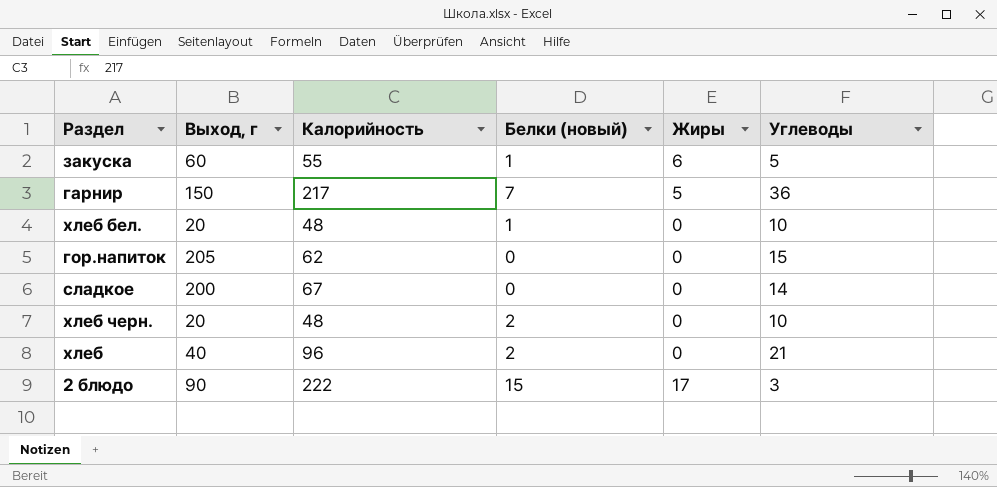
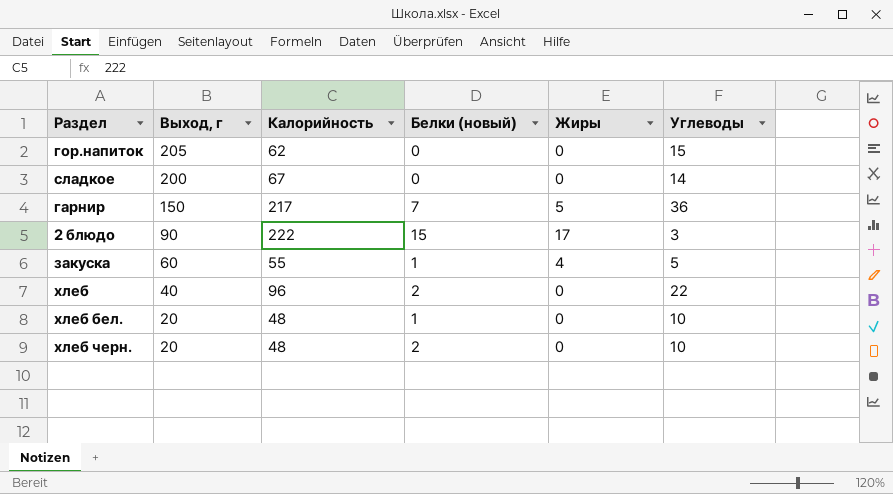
row order: none -> Выход, г descending
закуска | Жиры: 6 -> 4
хлеб | Углеводы: 21 -> 22

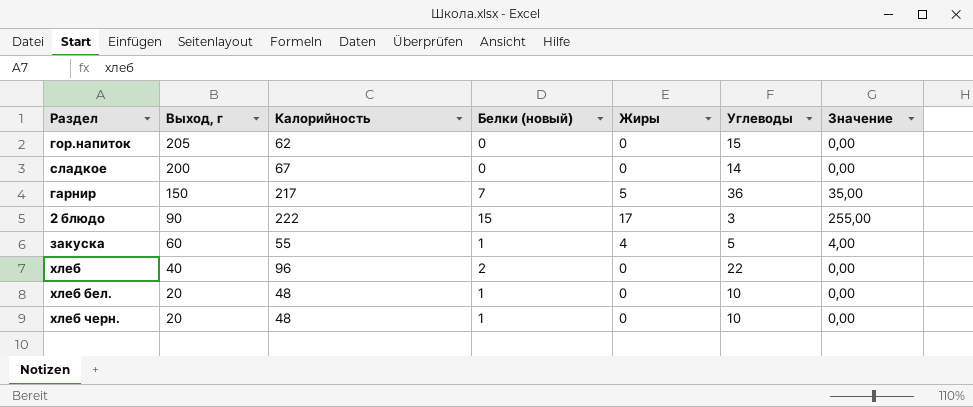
column Значение | formula: none -> [Белки (новый)] * [Жиры]
хлеб черн. | Белки (новый): 2 -> 1

